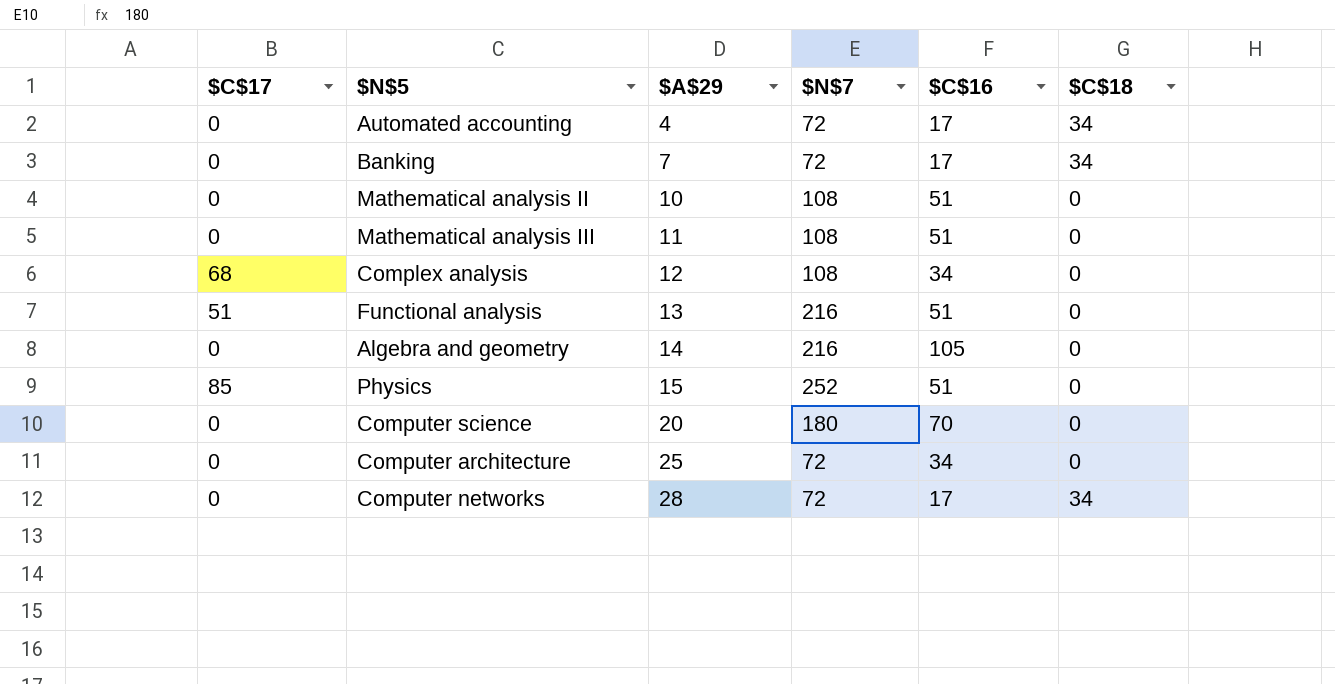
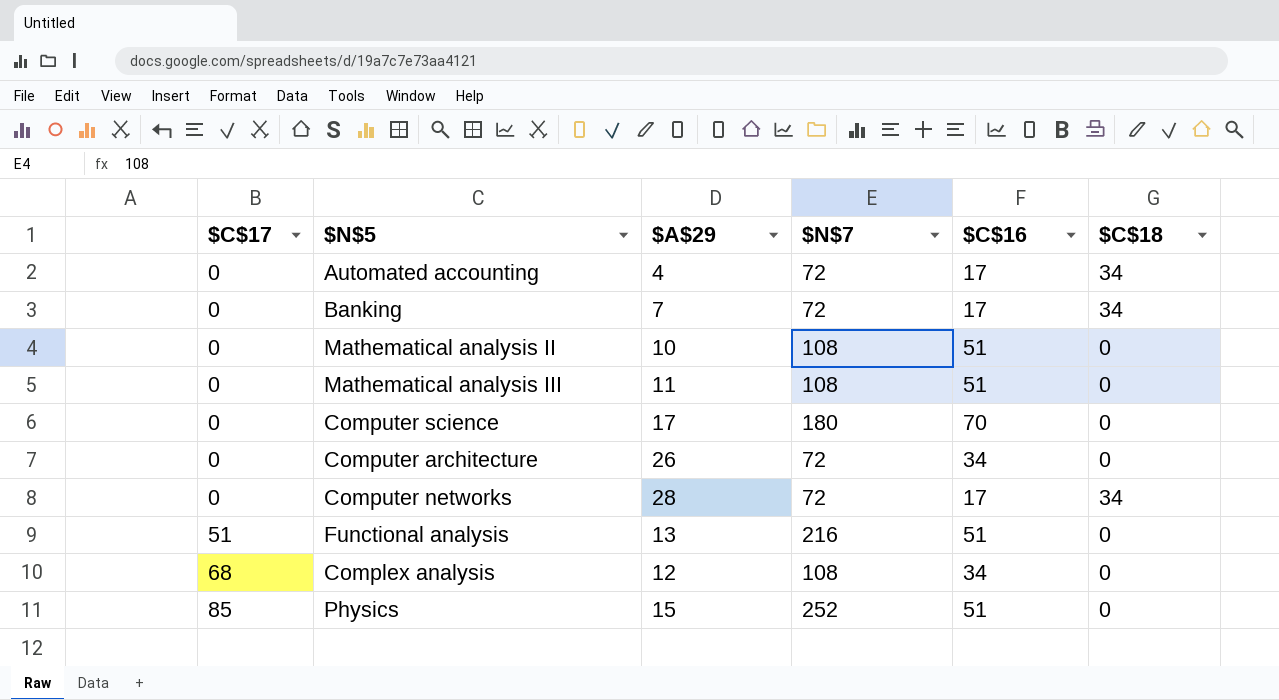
row order: $A$29 ascending -> $C$17 ascending
row Algebra and geometry: 0 | 14 | 216 | 105 | 0 -> none
Computer science | $A$29: 20 -> 17
Computer architecture | $A$29: 25 -> 26

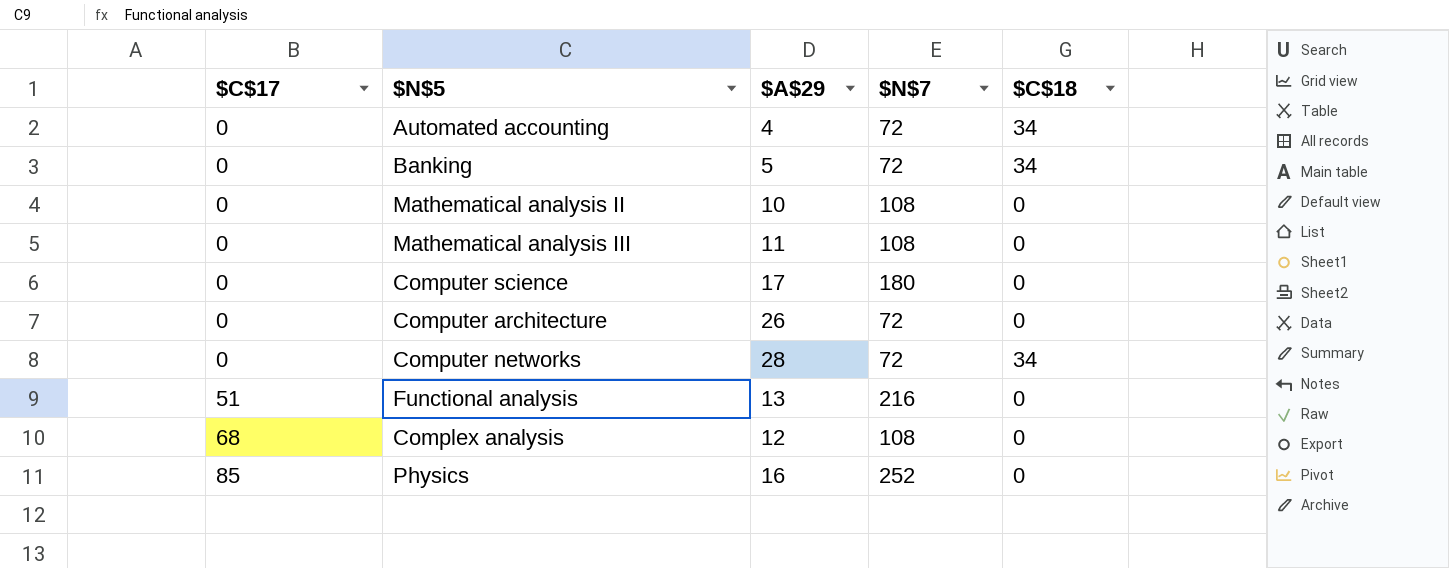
column $C$16 | position: 5 -> none
Banking | $A$29: 7 -> 5
Physics | $A$29: 15 -> 16

